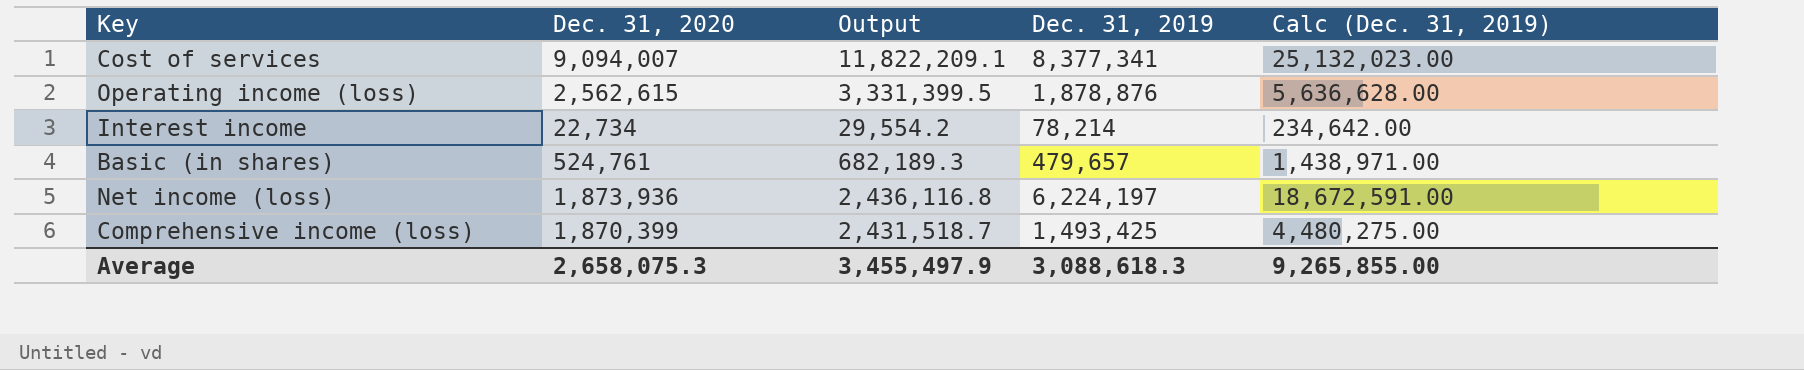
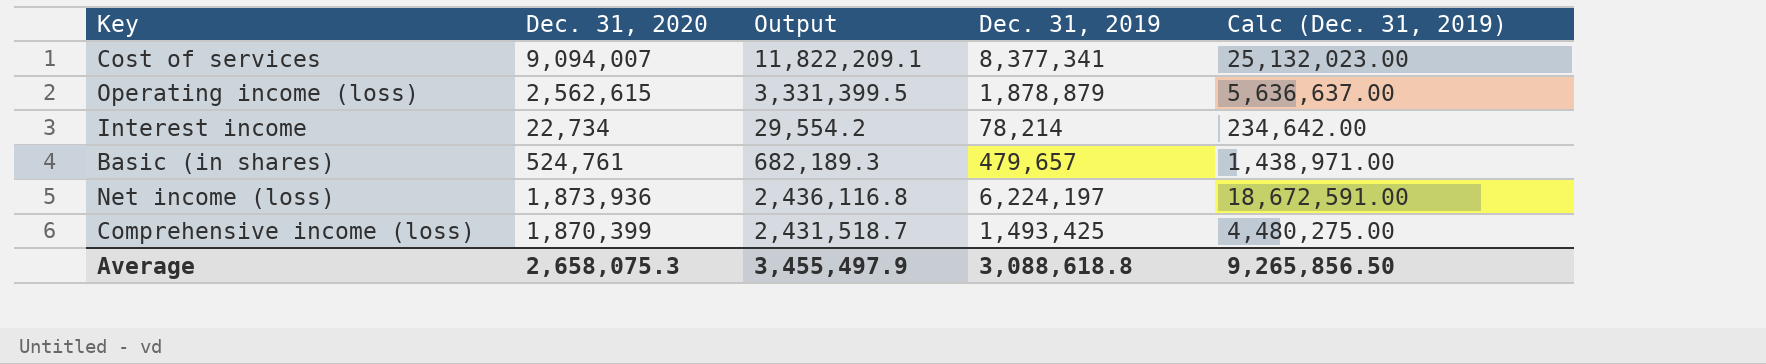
Operating income (loss) | Dec. 31, 2019: 1,878,876 -> 1,878,879
Operating income (loss) | Calc (Dec. 31, 2019): 5,636,628.00 -> 5,636,637.00
Average | Dec. 31, 2019: 3,088,618.3 -> 3,088,618.8
Average | Calc (Dec. 31, 2019): 9,265,855.00 -> 9,265,856.50

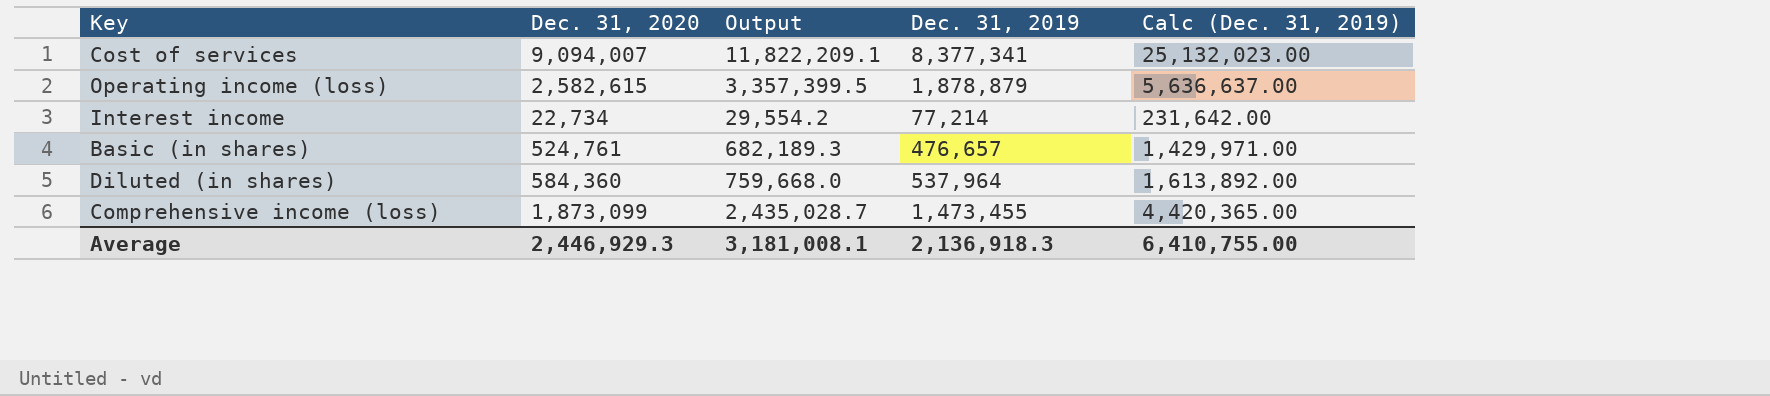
row Net income (loss): 1,873,936 | 2,436,116.8 | 6,224,197 | 18,672,591.00 -> none
Operating income (loss) | Dec. 31, 2020: 2,562,615 -> 2,582,615
Operating income (loss) | Output: 3,331,399.5 -> 3,357,399.5
Interest income | Dec. 31, 2019: 78,214 -> 77,214
Interest income | Calc (Dec. 31, 2019): 234,642.00 -> 231,642.00
Basic (in shares) | Dec. 31, 2019: 479,657 -> 476,657
Basic (in shares) | Calc (Dec. 31, 2019): 1,438,971.00 -> 1,429,971.00
row Diluted (in shares): none -> 584,360 | 759,668.0 | 537,964 | 1,613,892.00
Comprehensive income (loss) | Dec. 31, 2020: 1,870,399 -> 1,873,099
Comprehensive income (loss) | Output: 2,431,518.7 -> 2,435,028.7
Comprehensive income (loss) | Dec. 31, 2019: 1,493,425 -> 1,473,455
Comprehensive income (loss) | Calc (Dec. 31, 2019): 4,480,275.00 -> 4,420,365.00
Average | Dec. 31, 2020: 2,658,075.3 -> 2,446,929.3
Average | Output: 3,455,497.9 -> 3,181,008.1
Average | Dec. 31, 2019: 3,088,618.8 -> 2,136,918.3
Average | Calc (Dec. 31, 2019): 9,265,856.50 -> 6,410,755.00

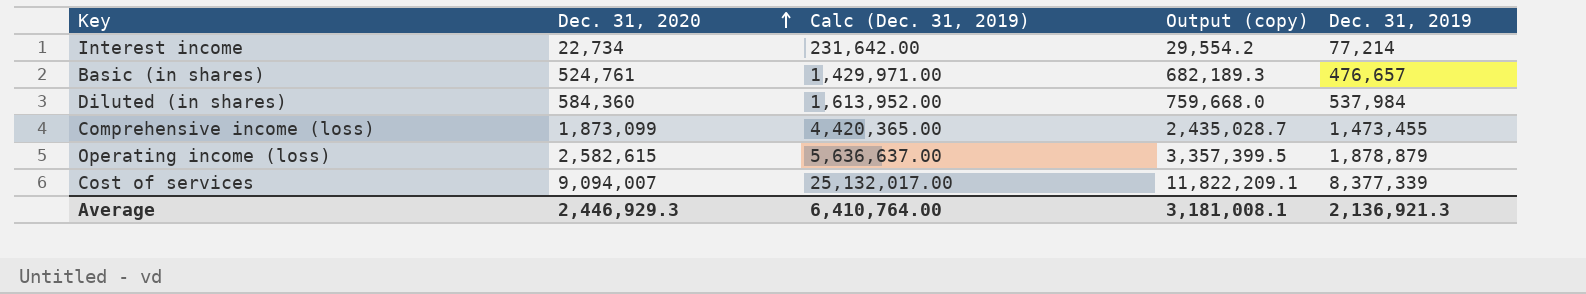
row order: none -> Dec. 31, 2020 ascending
column Calc (Dec. 31, 2019) | position: 5 -> 3
column name: Output -> Output (copy)
Diluted (in shares) | Calc (Dec. 31, 2019): 1,613,892.00 -> 1,613,952.00
Diluted (in shares) | Dec. 31, 2019: 537,964 -> 537,984
Cost of services | Calc (Dec. 31, 2019): 25,132,023.00 -> 25,132,017.00
Cost of services | Dec. 31, 2019: 8,377,341 -> 8,377,339
Average | Calc (Dec. 31, 2019): 6,410,755.00 -> 6,410,764.00
Average | Dec. 31, 2019: 2,136,918.3 -> 2,136,921.3

